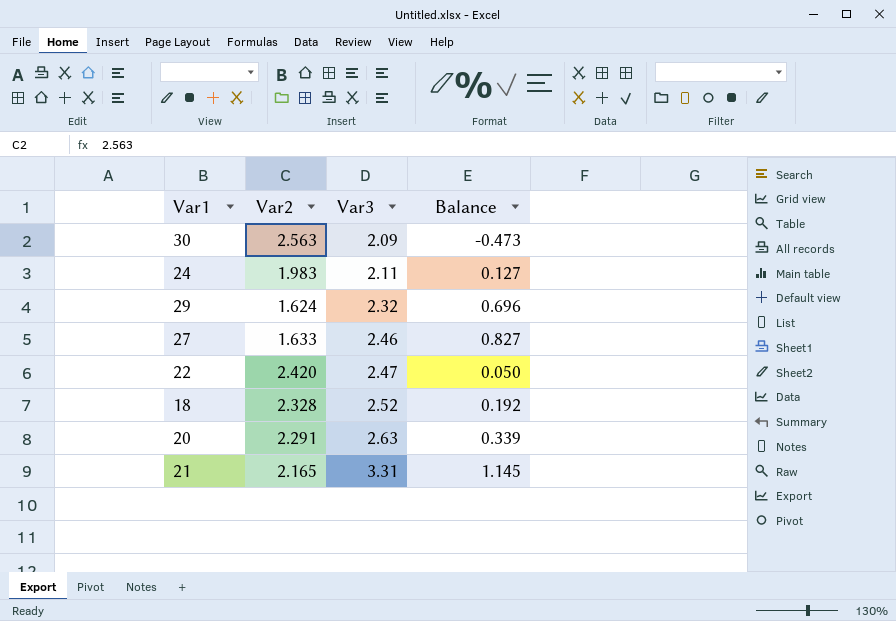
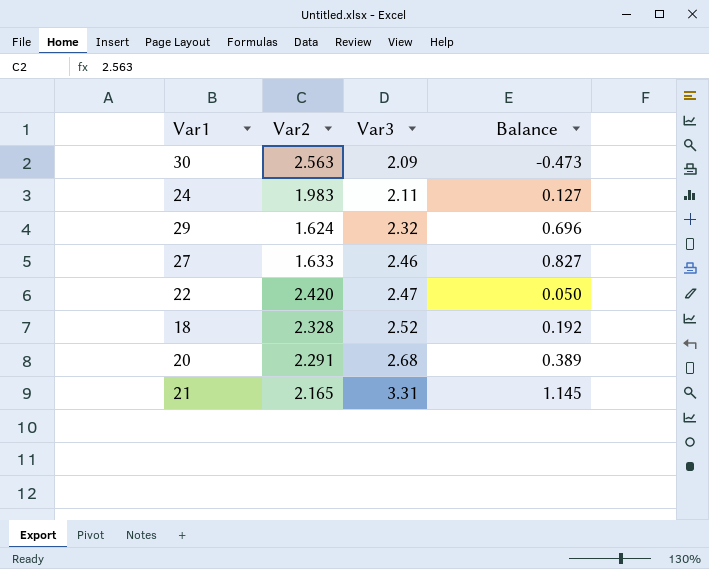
20 | Var3: 2.63 -> 2.68
20 | Balance: 0.339 -> 0.389

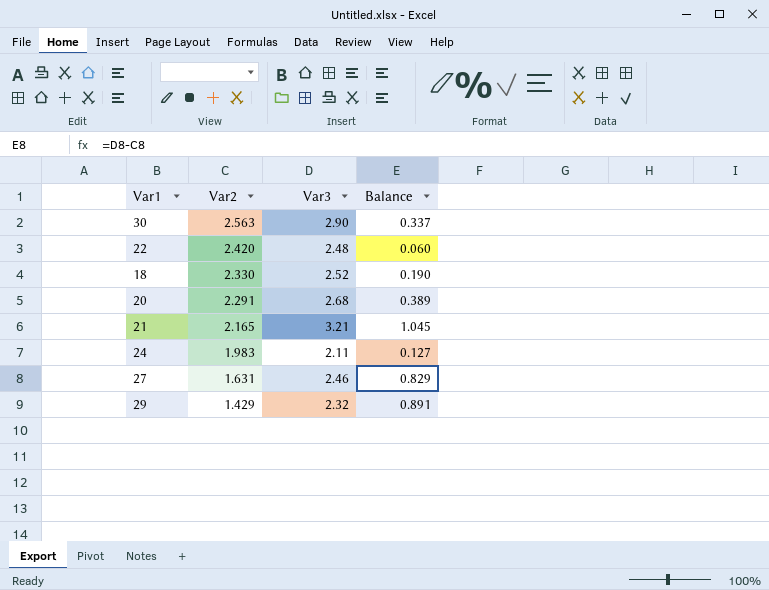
row order: Var3 ascending -> Var2 descending
30 | Var3: 2.09 -> 2.90
30 | Balance: -0.473 -> 0.337
22 | Var3: 2.47 -> 2.48
22 | Balance: 0.050 -> 0.060
18 | Var2: 2.328 -> 2.330
18 | Balance: 0.192 -> 0.190
21 | Var3: 3.31 -> 3.21
21 | Balance: 1.145 -> 1.045
27 | Var2: 1.633 -> 1.631
27 | Balance: 0.827 -> 0.829
29 | Var2: 1.624 -> 1.429
29 | Balance: 0.696 -> 0.891

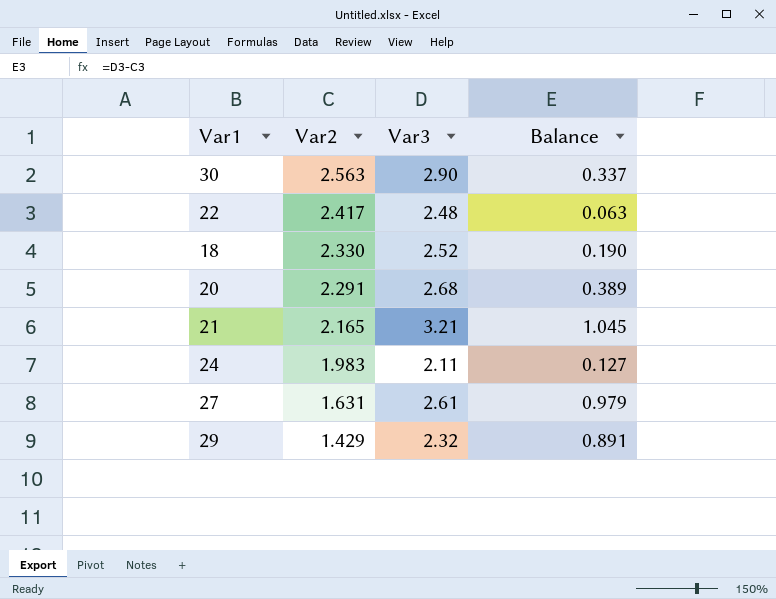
22 | Var2: 2.420 -> 2.417
22 | Balance: 0.060 -> 0.063
27 | Var3: 2.46 -> 2.61
27 | Balance: 0.829 -> 0.979

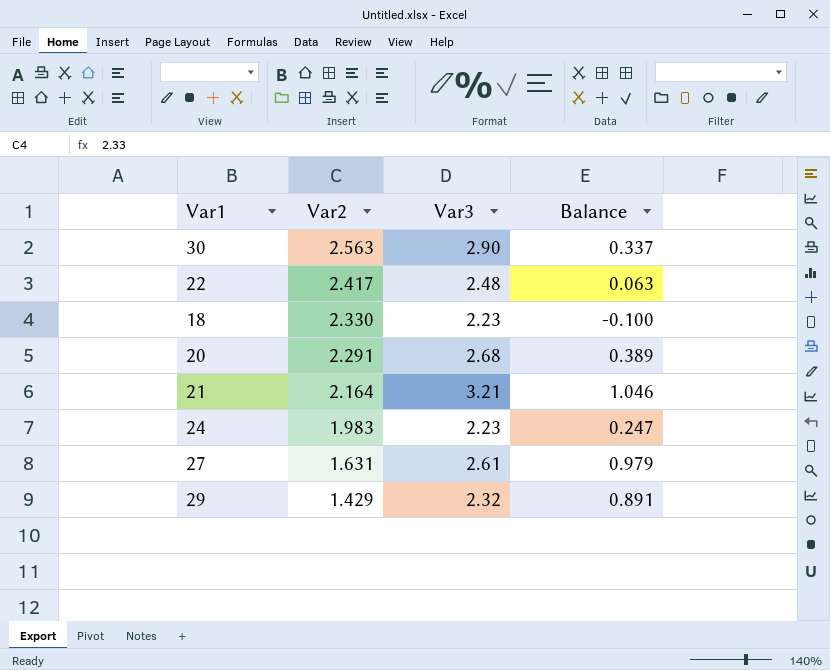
18 | Var3: 2.52 -> 2.23
18 | Balance: 0.190 -> -0.100
21 | Var2: 2.165 -> 2.164
21 | Balance: 1.045 -> 1.046
24 | Var3: 2.11 -> 2.23
24 | Balance: 0.127 -> 0.247

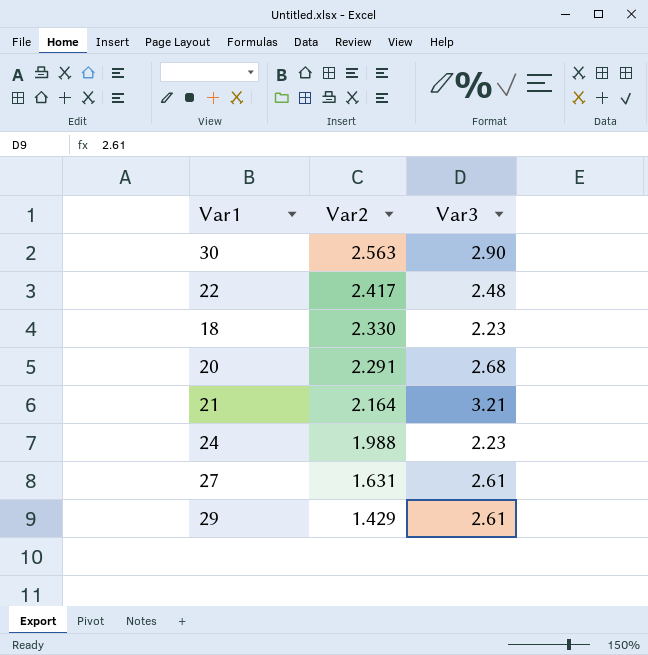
column Balance | formula: [Var3] - [Var2] -> none
24 | Var2: 1.983 -> 1.988
29 | Var3: 2.32 -> 2.61

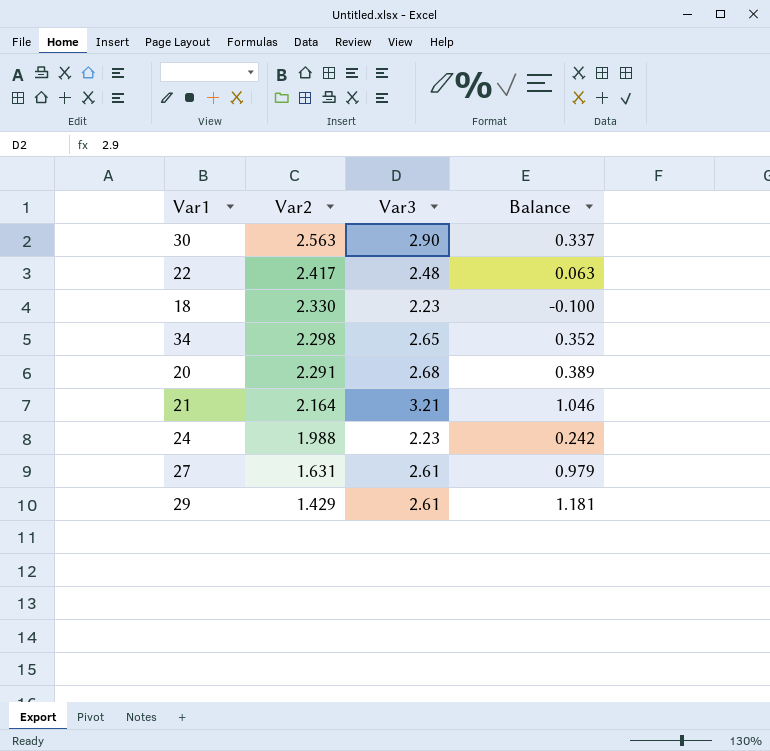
column Balance | formula: none -> [Var3] - [Var2]
row 34: none -> 2.298 | 2.65 | 0.352

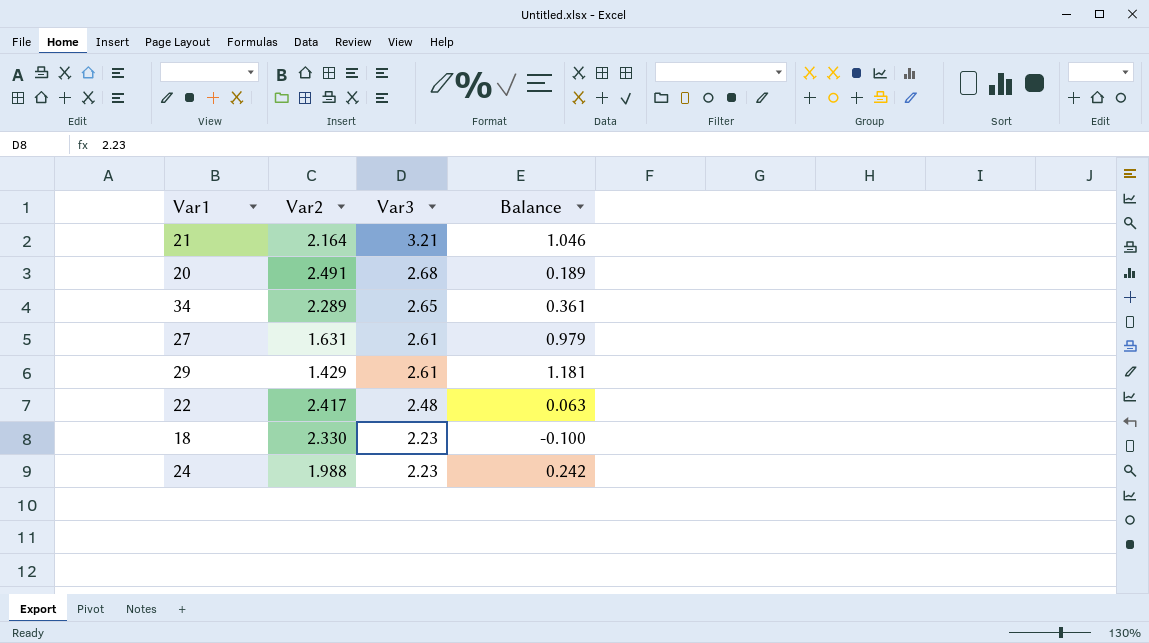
row order: Var2 descending -> Var3 descending
row 30: 2.563 | 2.90 | 0.337 -> none
20 | Var2: 2.291 -> 2.491
20 | Balance: 0.389 -> 0.189
34 | Var2: 2.298 -> 2.289
34 | Balance: 0.352 -> 0.361

